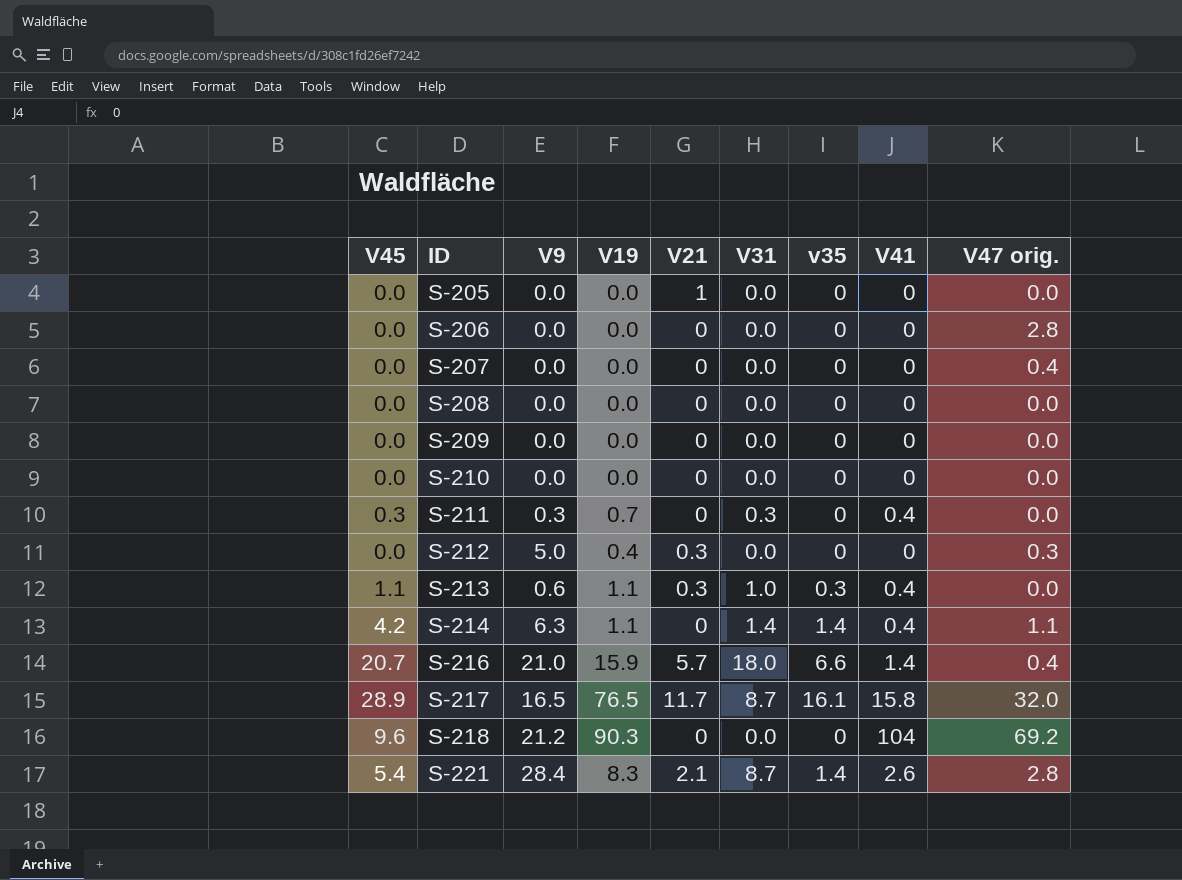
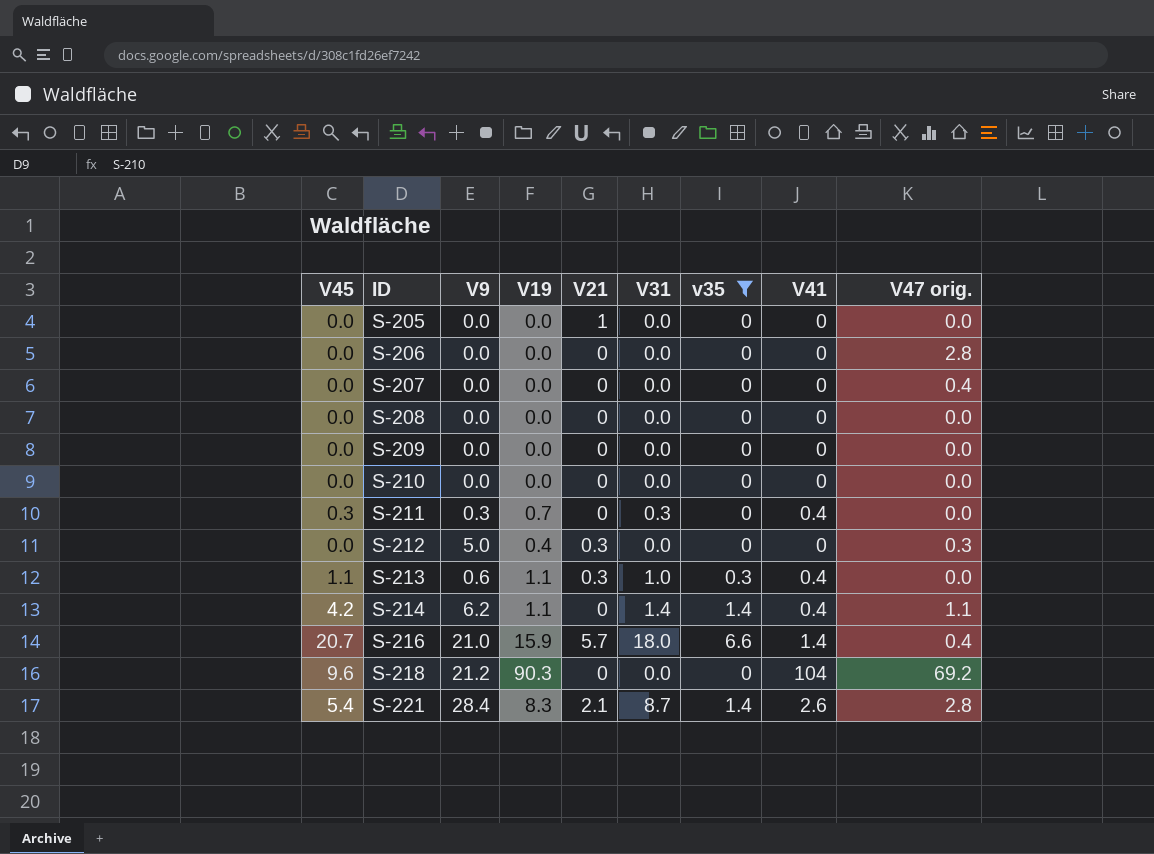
filter: none -> v35 != 16.1
S-214 | V9: 6.3 -> 6.2

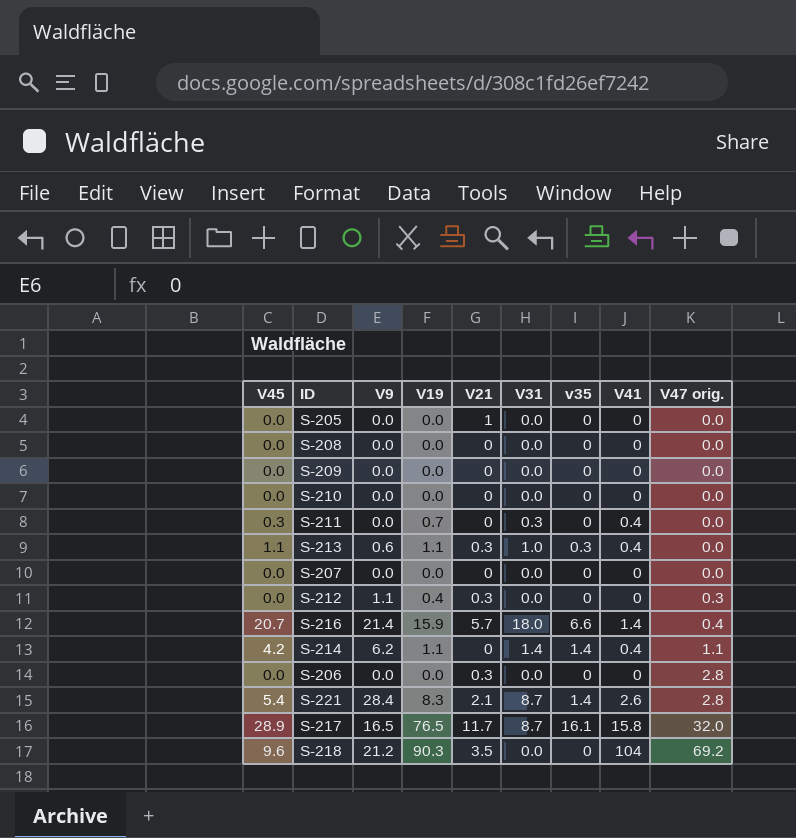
filter: v35 != 16.1 -> none
row order: ID ascending -> V47 orig. ascending
S-211 | V9: 0.3 -> 0.0
S-207 | V47 orig.: 0.4 -> 0.0
S-212 | V9: 5.0 -> 1.1
S-216 | V9: 21.0 -> 21.4
S-206 | V21: 0 -> 0.3
S-218 | V21: 0 -> 3.5

